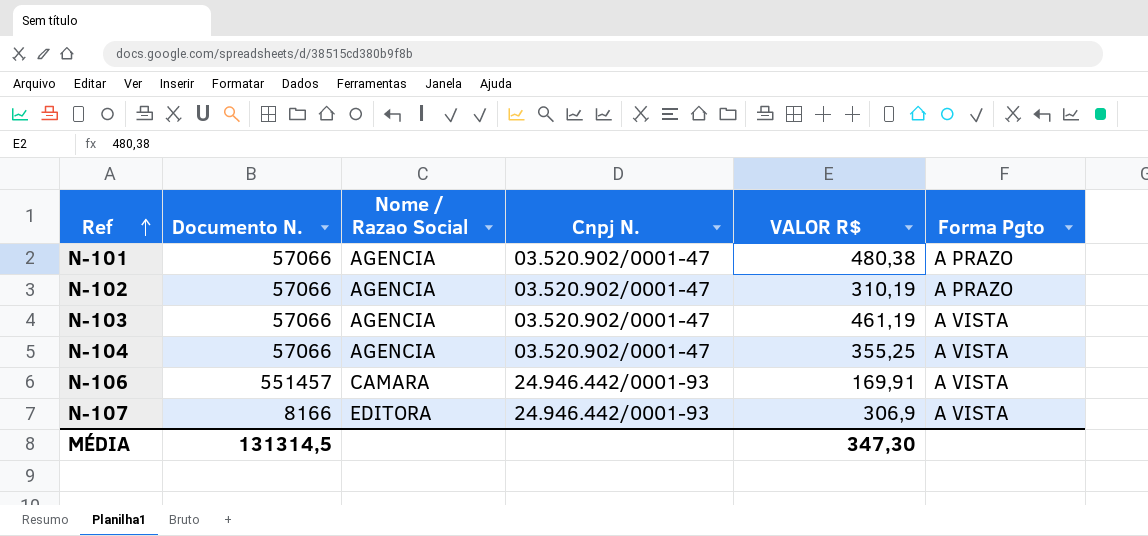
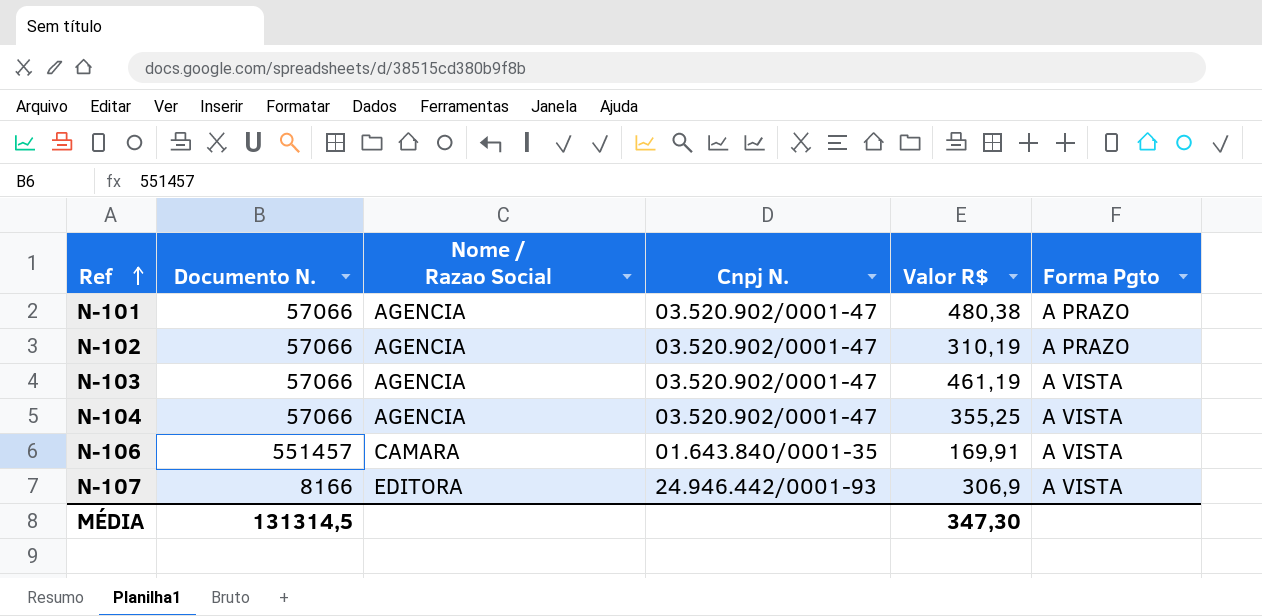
column name: VALOR R$ -> Valor R$
N-106 | Cnpj N.: 24.946.442/0001-93 -> 01.643.840/0001-35

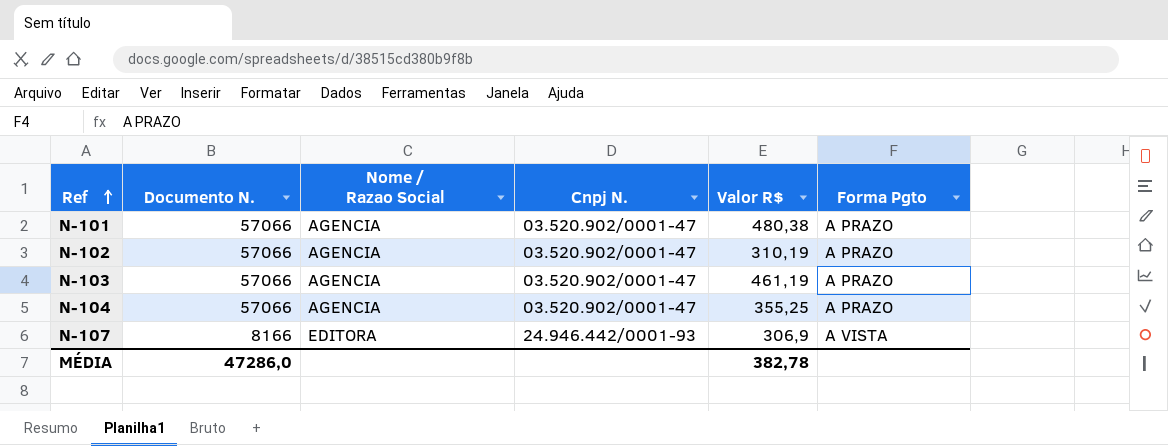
row N-106: 551457 | CAMARA | 01.643.840/0001-35 | 169,91 | A VISTA -> none
N-103 | Forma Pgto: A VISTA -> A PRAZO
N-104 | Forma Pgto: A VISTA -> A PRAZO
MÉDIA | Documento N.: 131314,5 -> 47286,0
MÉDIA | Valor R$: 347,30 -> 382,78

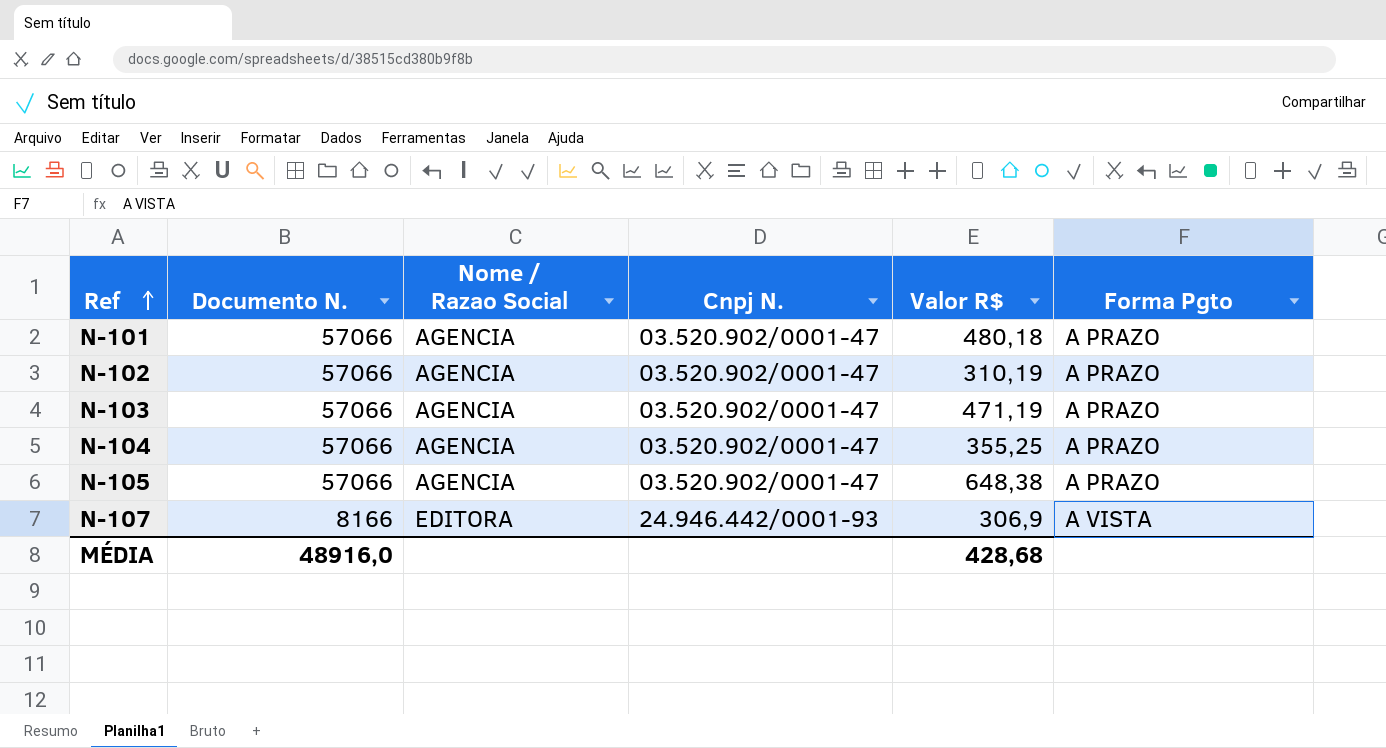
N-101 | Valor R$: 480,38 -> 480,18
N-103 | Valor R$: 461,19 -> 471,19
row N-105: none -> 57066 | AGENCIA | 03.520.902/0001-47 | 648,38 | A PRAZO
MÉDIA | Documento N.: 47286,0 -> 48916,0
MÉDIA | Valor R$: 382,78 -> 428,68

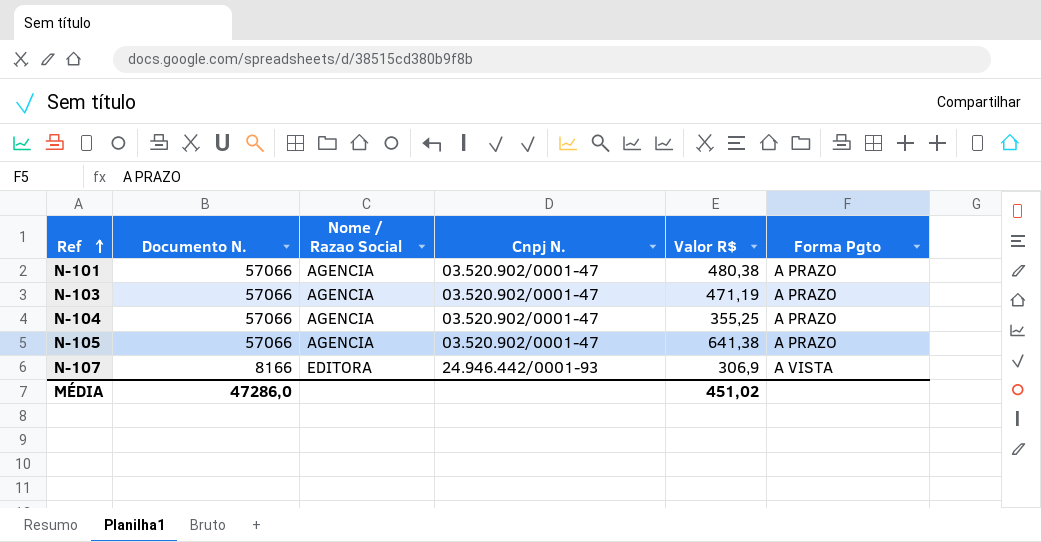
row N-102: 57066 | AGENCIA | 03.520.902/0001-47 | 310,19 | A PRAZO -> none
N-101 | Valor R$: 480,18 -> 480,38
N-105 | Valor R$: 648,38 -> 641,38
MÉDIA | Documento N.: 48916,0 -> 47286,0
MÉDIA | Valor R$: 428,68 -> 451,02

